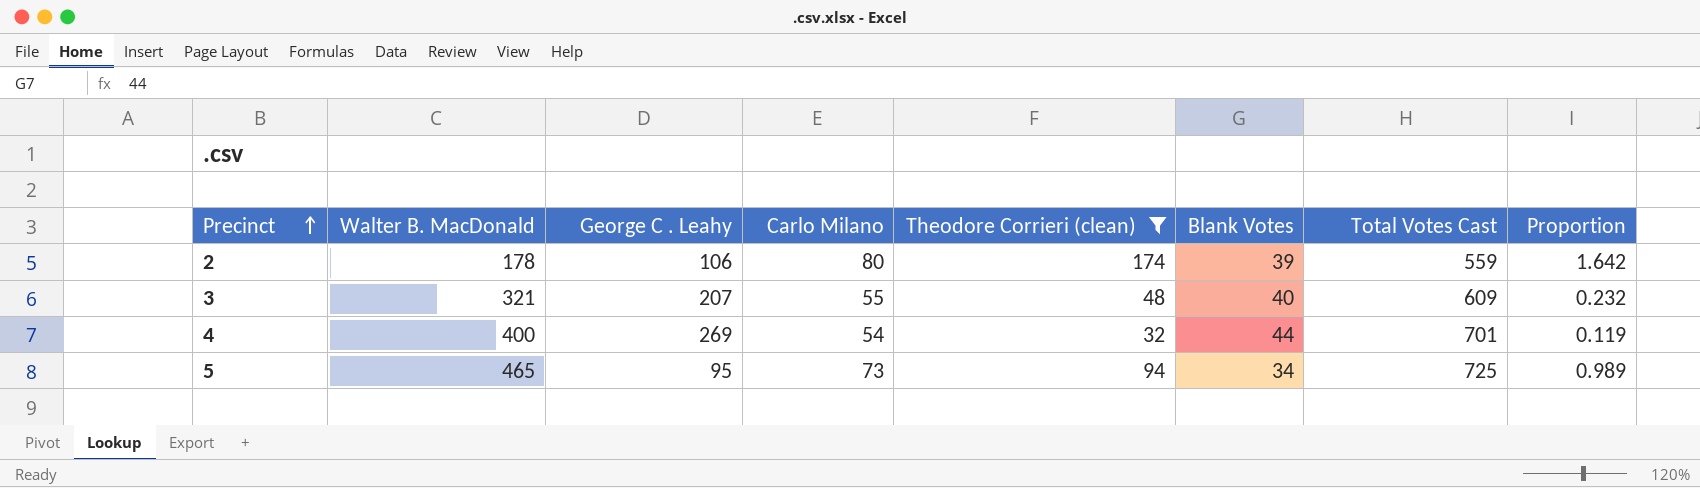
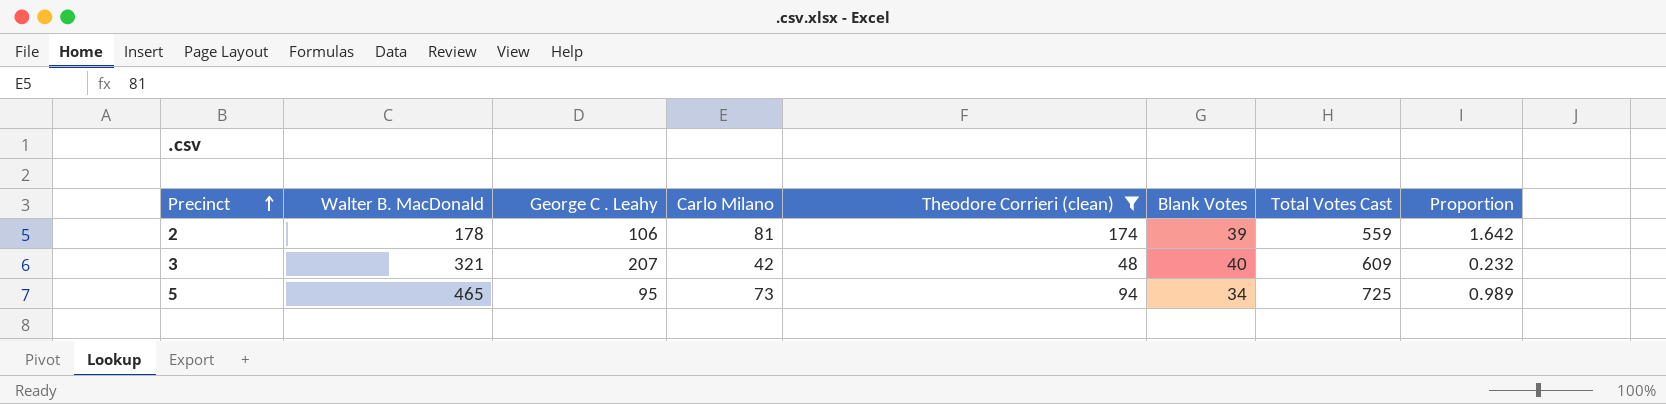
row 4: 400 | 269 | 54 | 32 | 44 | 701 | 0.119 -> none
2 | Carlo Milano: 80 -> 81
3 | Carlo Milano: 55 -> 42

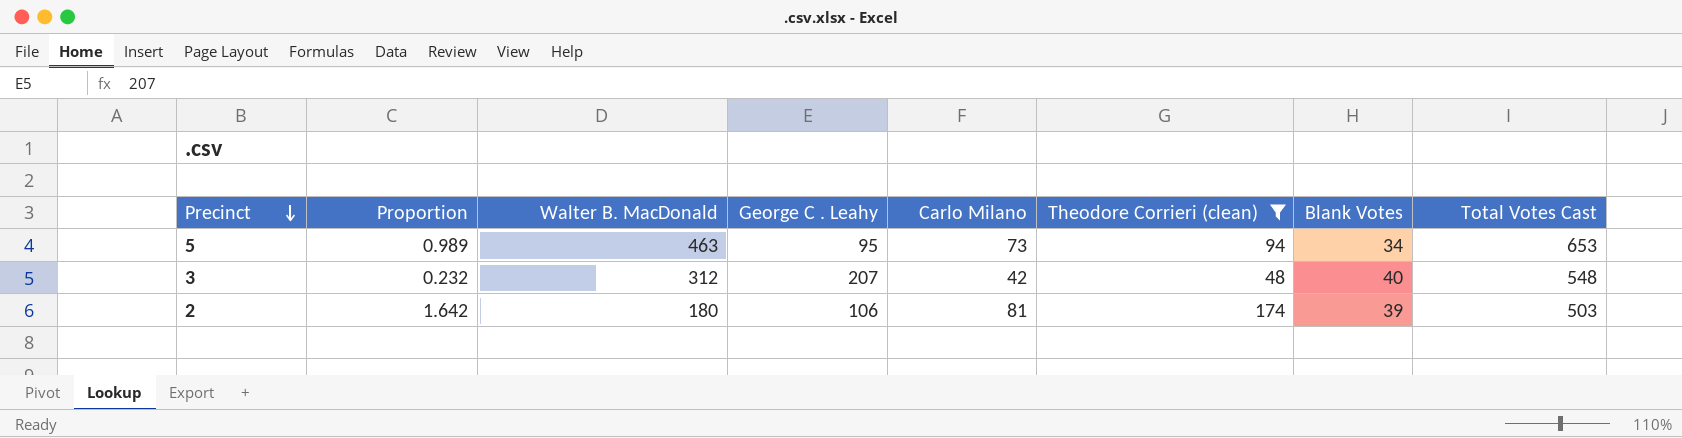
row order: Precinct ascending -> Precinct descending
column Proportion | position: 8 -> 2
5 | Walter B. MacDonald: 465 -> 463
5 | Total Votes Cast: 725 -> 653
3 | Walter B. MacDonald: 321 -> 312
3 | Total Votes Cast: 609 -> 548
2 | Walter B. MacDonald: 178 -> 180
2 | Total Votes Cast: 559 -> 503

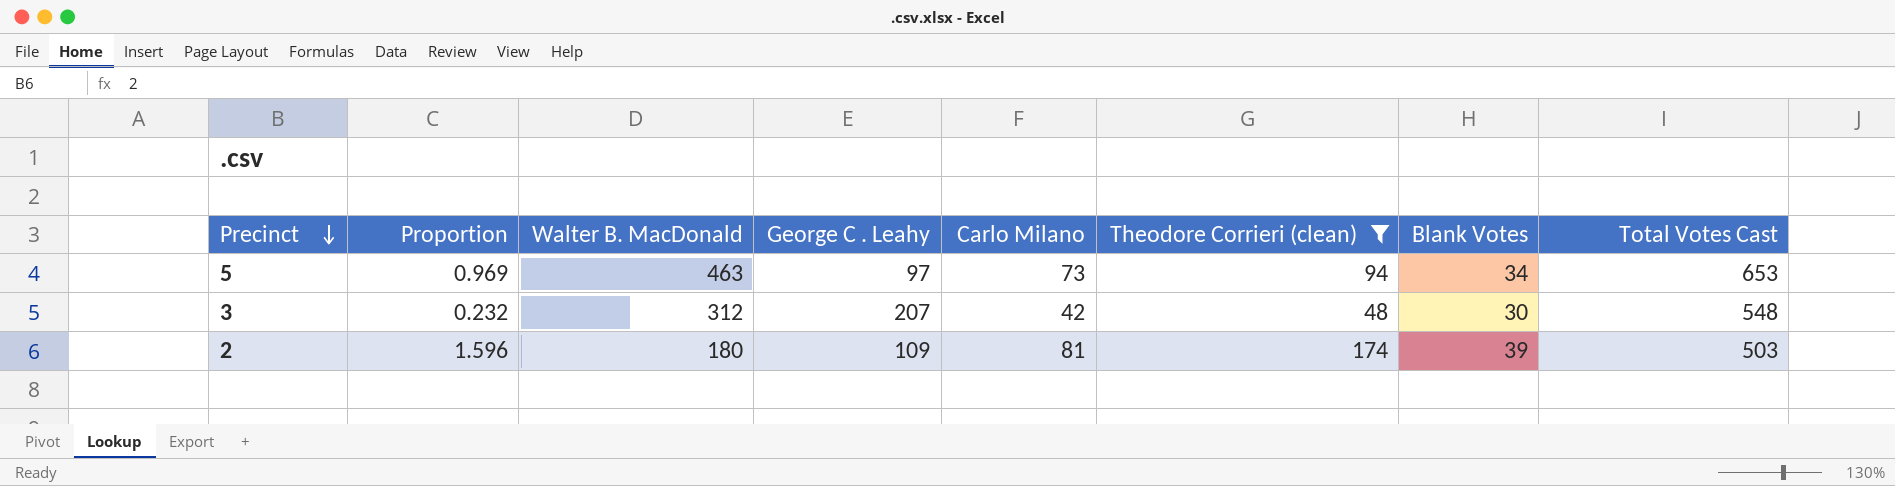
5 | Proportion: 0.989 -> 0.969
5 | George C . Leahy: 95 -> 97
3 | Blank Votes: 40 -> 30
2 | Proportion: 1.642 -> 1.596
2 | George C . Leahy: 106 -> 109

